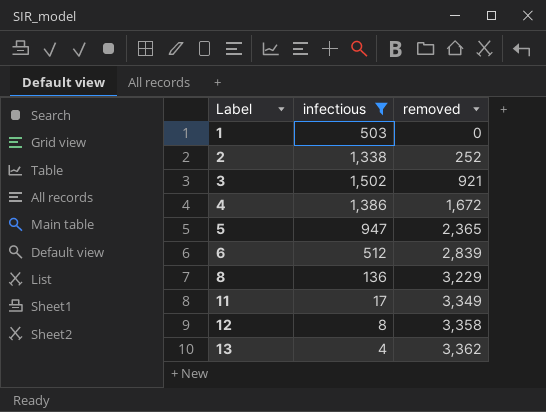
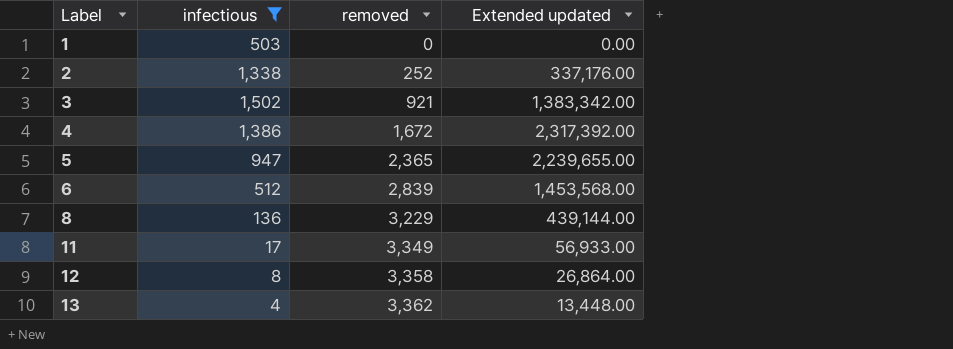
column Extended updated | formula: none -> [infectious] * [removed]

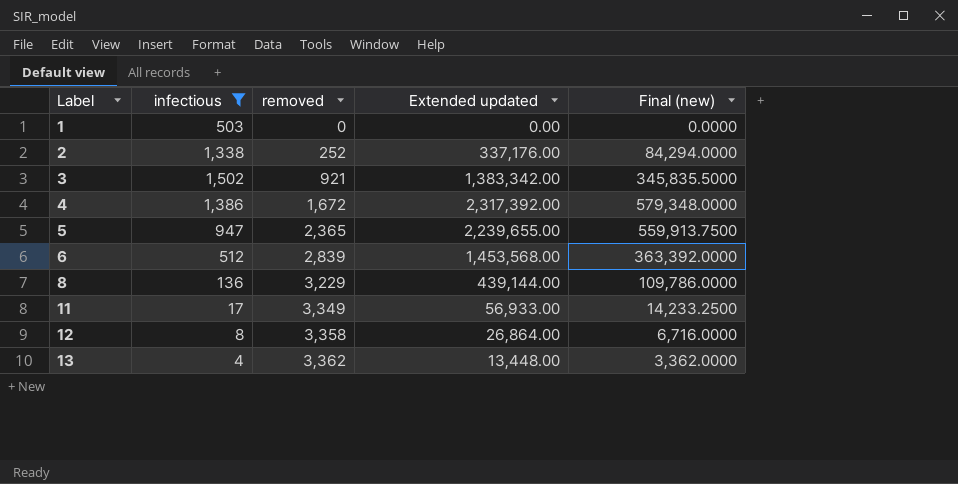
column Final (new) | formula: none -> [Extended updated] * 0.25

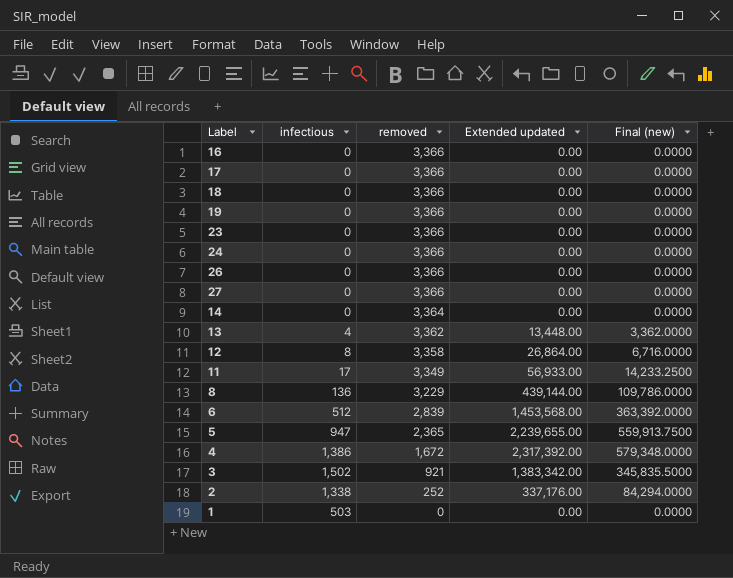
filter: infectious != 0 -> none
row order: Label ascending -> removed descending

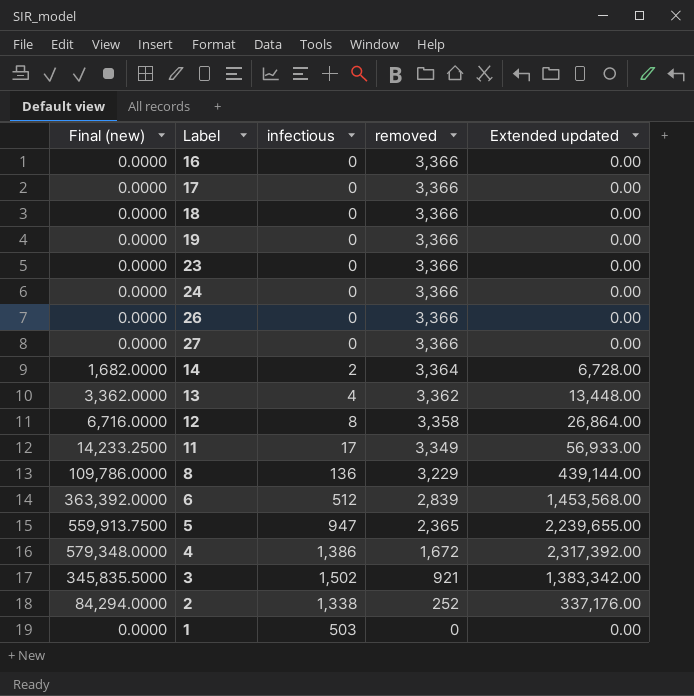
column Final (new) | position: 5 -> 1
14 | Final (new): 0.0000 -> 1,682.0000
14 | infectious: 0 -> 2
14 | Extended updated: 0.00 -> 6,728.00

